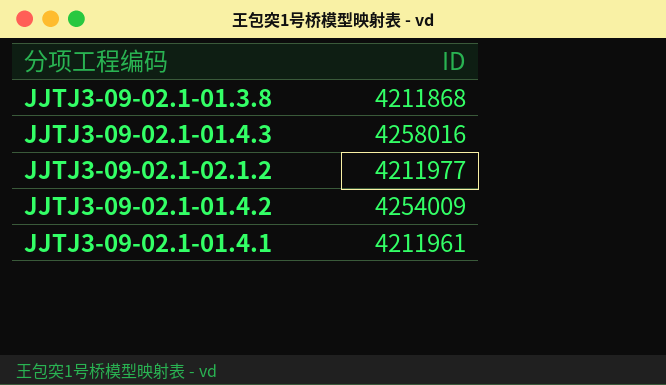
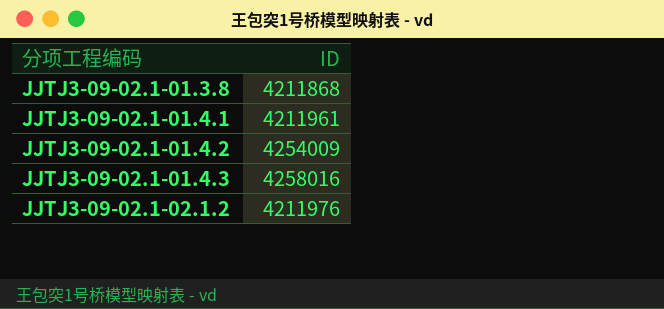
row order: none -> 分项工程编码 ascending
JJTJ3-09-02.1-02.1.2 | ID: 4211977 -> 4211976

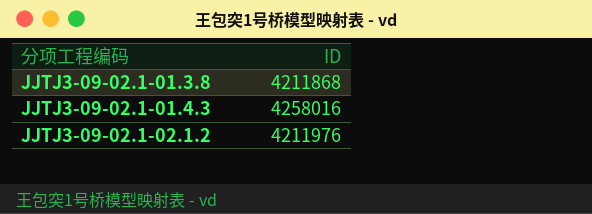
row JJTJ3-09-02.1-01.4.1: 4211961 -> none
row JJTJ3-09-02.1-01.4.2: 4254009 -> none

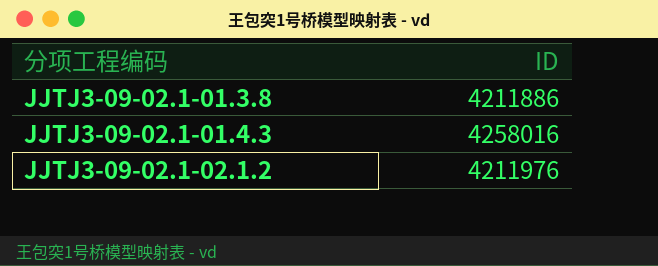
JJTJ3-09-02.1-01.3.8 | ID: 4211868 -> 4211886

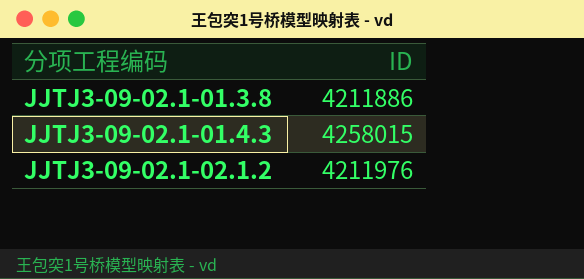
JJTJ3-09-02.1-01.4.3 | ID: 4258016 -> 4258015

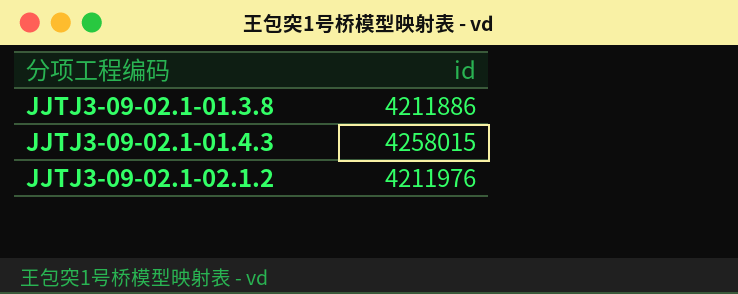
column name: ID -> id

